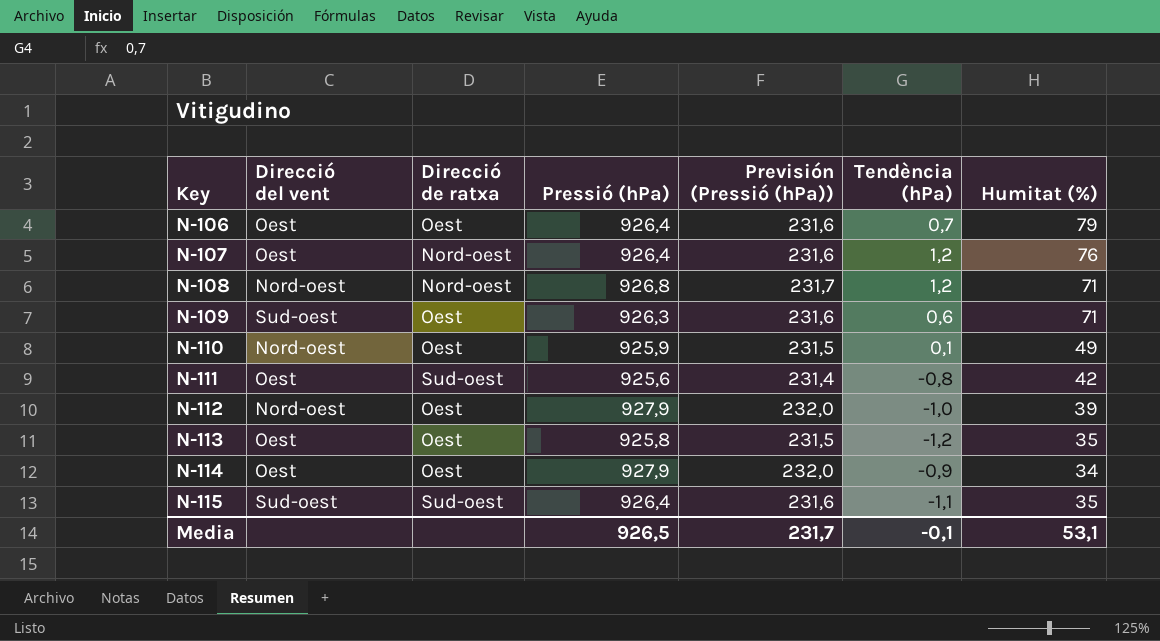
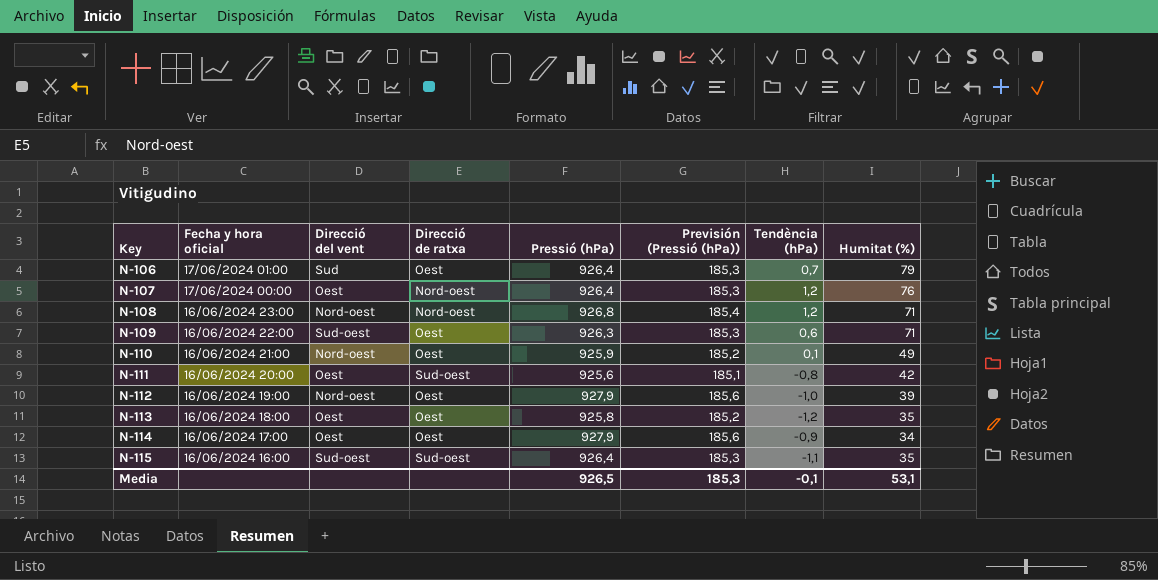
column Fecha y hora oficial | position: none -> 2
column Previsión (Pressió (hPa)) | formula: [Pressió (hPa)] * 0,25 -> [Pressió (hPa)] * 0,2
N-106 | Direcció del vent: Oest -> Sud
Media | Previsión (Pressió (hPa)): 231,7 -> 185,3

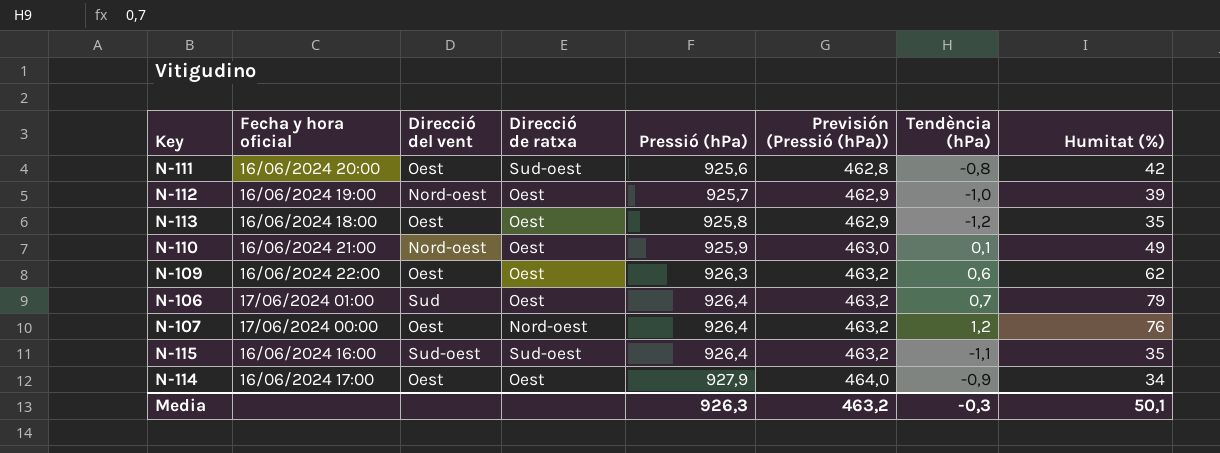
row order: Key ascending -> Pressió (hPa) ascending
column Previsión (Pressió (hPa)) | formula: [Pressió (hPa)] * 0,2 -> [Pressió (hPa)] * 0,5
row N-108: 16/06/2024 23:00 | Nord-oest | Nord-oest | 926,8 | 185,4 | 1,2 | 71 -> none
N-112 | Pressió (hPa): 927,9 -> 925,7
N-109 | Direcció del vent: Sud-oest -> Oest
N-109 | Humitat (%): 71 -> 62
Media | Pressió (hPa): 926,5 -> 926,3
Media | Previsión (Pressió (hPa)): 185,3 -> 463,2
Media | Tendència (hPa): -0,1 -> -0,3
Media | Humitat (%): 53,1 -> 50,1

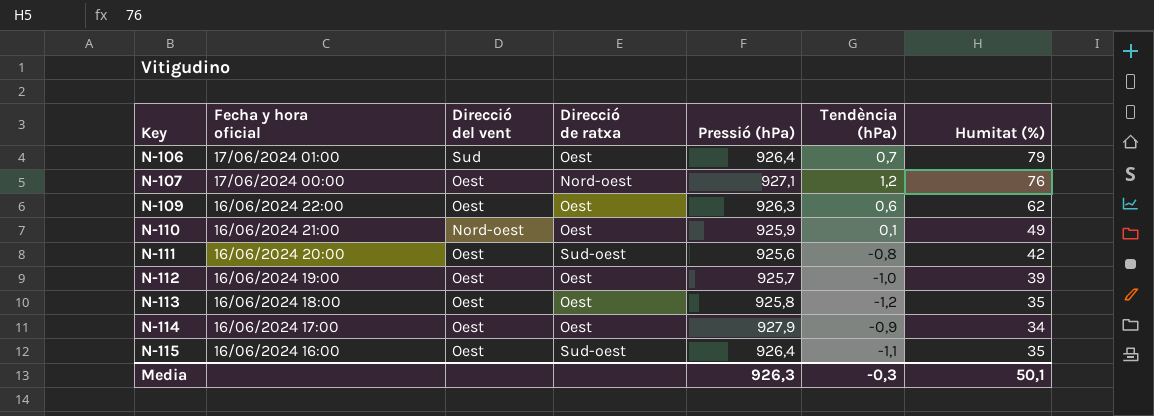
row order: Pressió (hPa) ascending -> Key ascending
column Previsión (Pressió (hPa)) | formula: [Pressió (hPa)] * 0,5 -> none
N-107 | Pressió (hPa): 926,4 -> 927,1
N-112 | Direcció del vent: Nord-oest -> Oest
N-115 | Direcció del vent: Sud-oest -> Oest

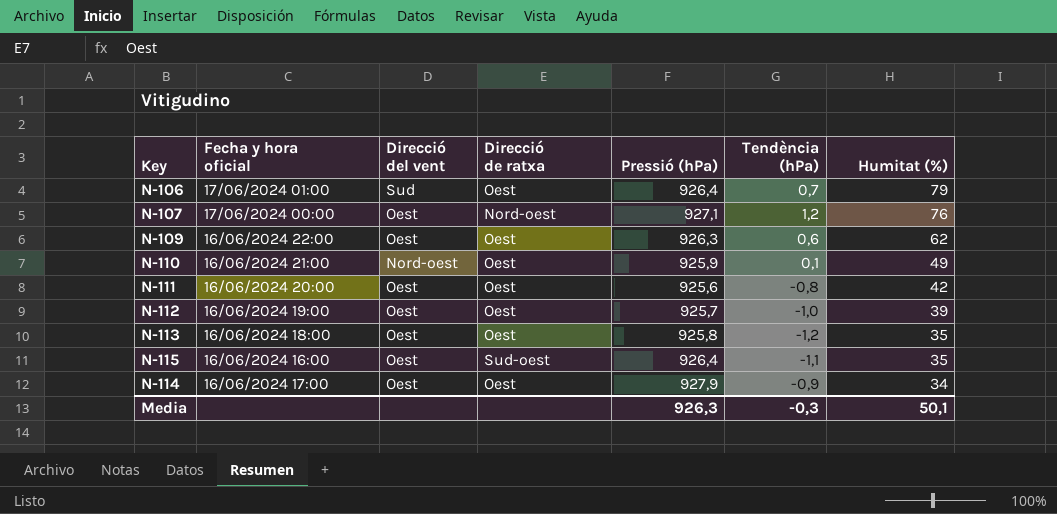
row order: Key ascending -> Humitat (%) descending
N-111 | Direcció de ratxa: Sud-oest -> Oest

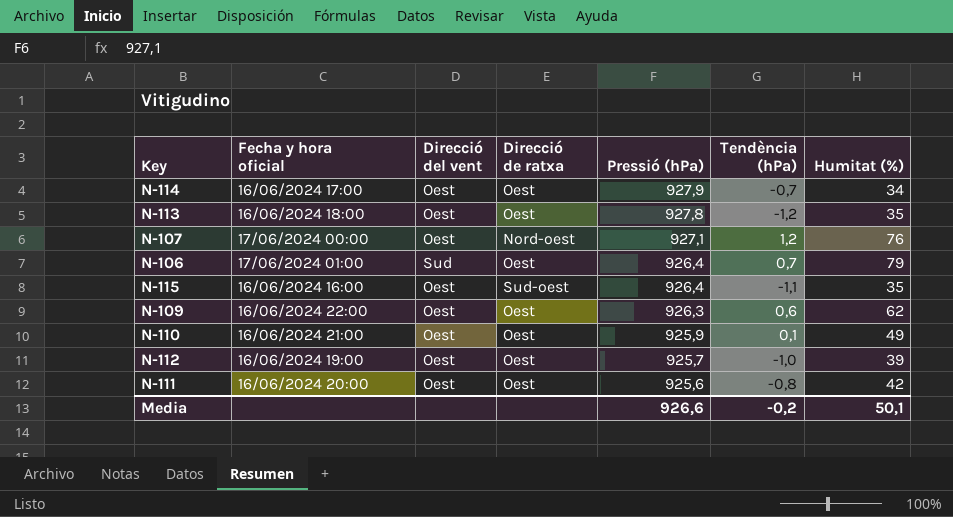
row order: Humitat (%) descending -> Pressió (hPa) descending
N-114 | Tendència (hPa): -0,9 -> -0,7
N-113 | Pressió (hPa): 925,8 -> 927,8
N-110 | Direcció del vent: Nord-oest -> Oest
Media | Pressió (hPa): 926,3 -> 926,6
Media | Tendència (hPa): -0,3 -> -0,2

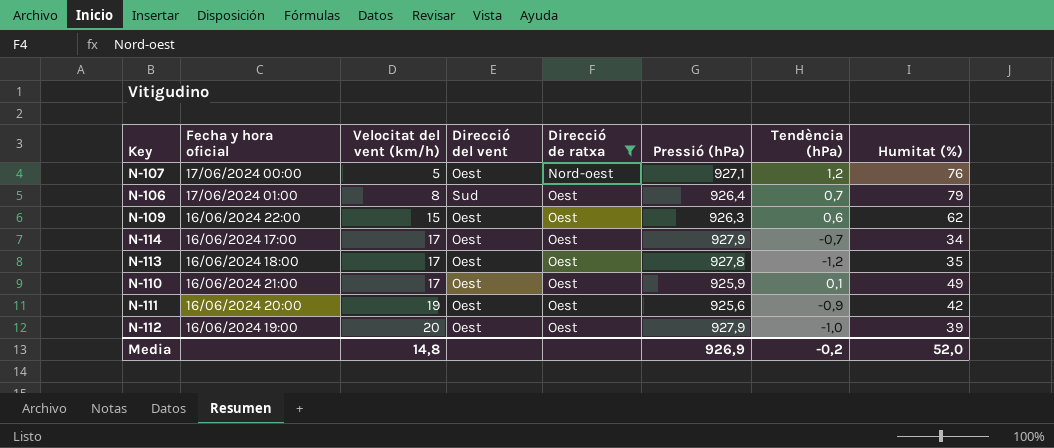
filter: none -> Direcció de ratxa != Sud-oest
row order: Pressió (hPa) descending -> Velocitat del vent (km/h) ascending
column Velocitat del vent (km/h) | position: none -> 3
N-111 | Tendència (hPa): -0,8 -> -0,9
N-112 | Pressió (hPa): 925,7 -> 927,9
Media | Pressió (hPa): 926,6 -> 926,9
Media | Humitat (%): 50,1 -> 52,0

